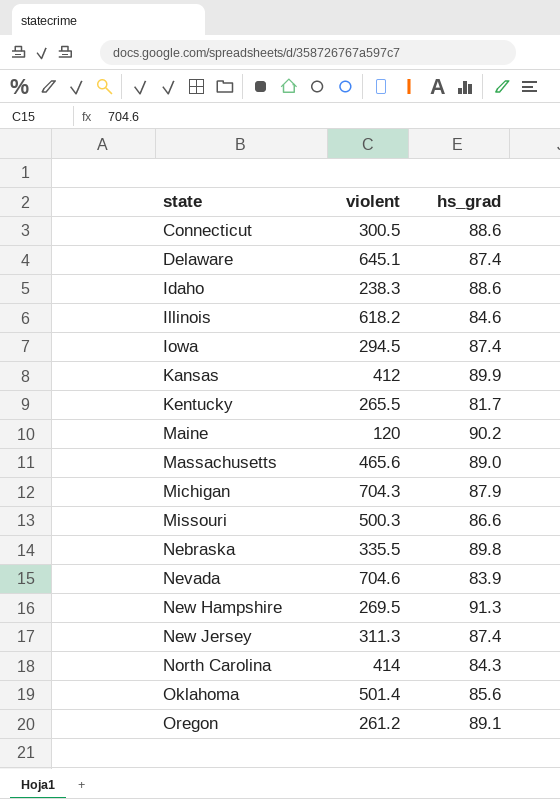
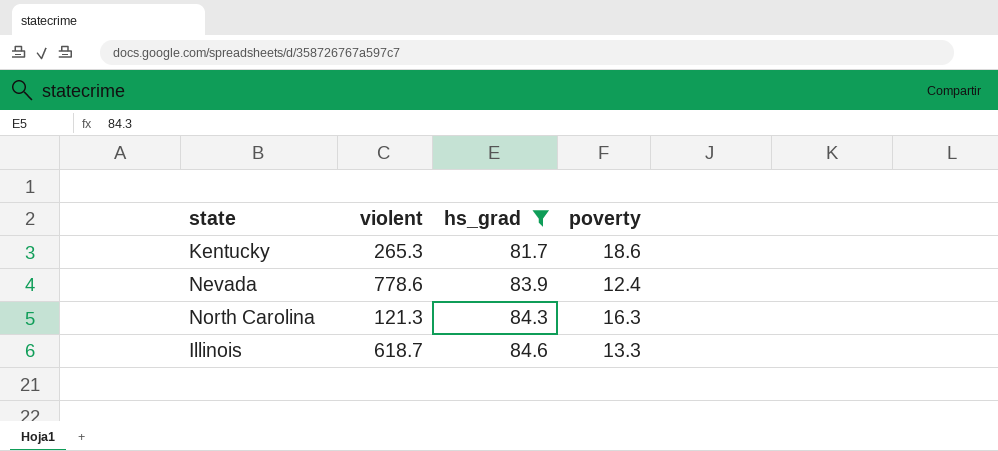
filter: none -> hs_grad <= 84.6
row order: state ascending -> hs_grad ascending
column poverty | position: none -> 4
Kentucky | violent: 265.5 -> 265.3
Nevada | violent: 704.6 -> 778.6
North Carolina | violent: 414 -> 121.3
Illinois | violent: 618.2 -> 618.7

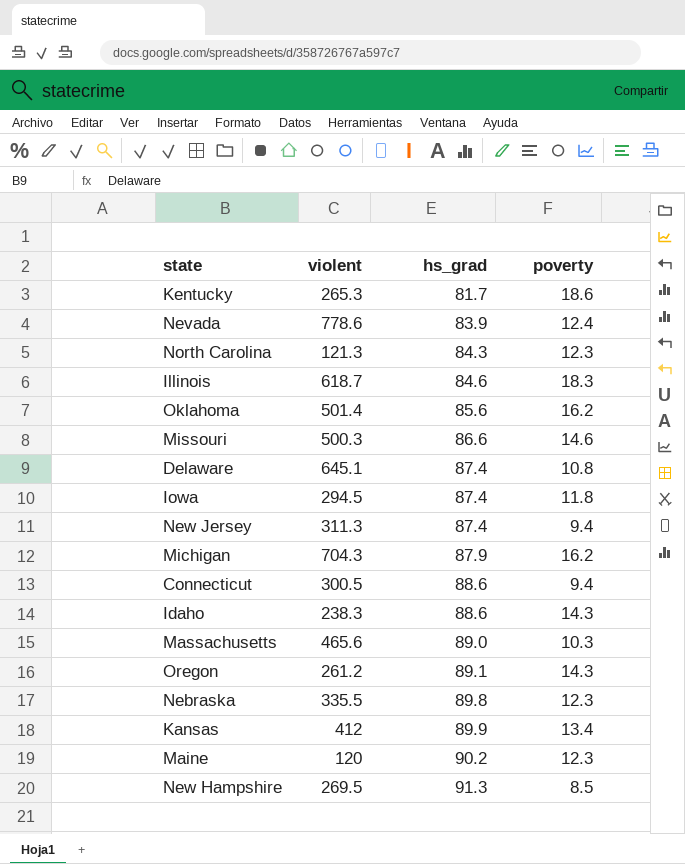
filter: hs_grad <= 84.6 -> none
North Carolina | poverty: 16.3 -> 12.3
Illinois | poverty: 13.3 -> 18.3

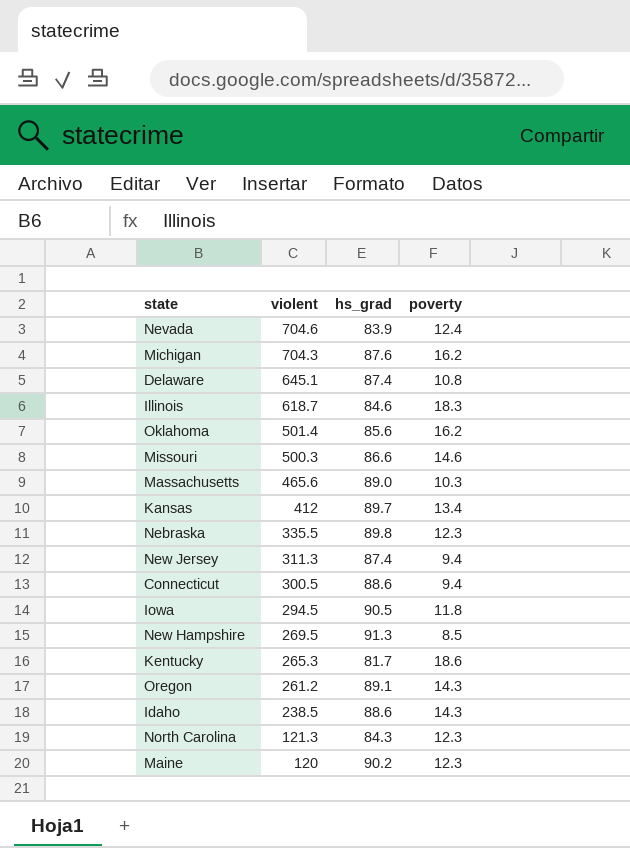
row order: hs_grad ascending -> violent descending
Nevada | violent: 778.6 -> 704.6
Michigan | hs_grad: 87.9 -> 87.6
Kansas | hs_grad: 89.9 -> 89.7
Iowa | hs_grad: 87.4 -> 90.5
Idaho | violent: 238.3 -> 238.5

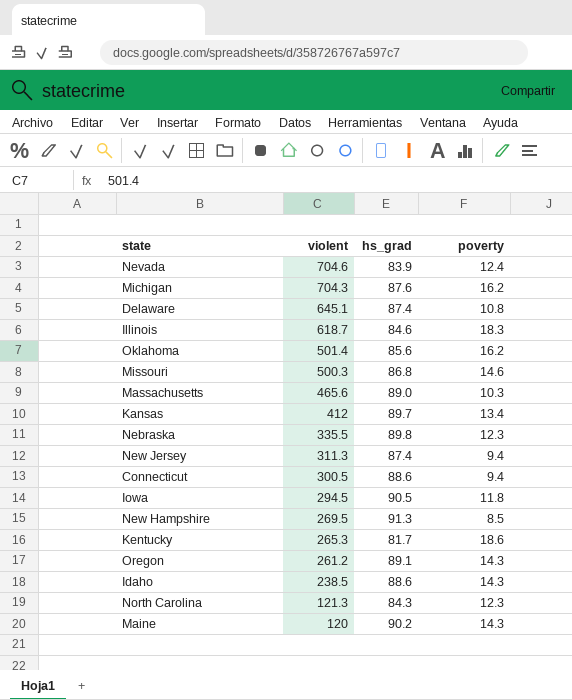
Missouri | hs_grad: 86.6 -> 86.8
Maine | poverty: 12.3 -> 14.3

